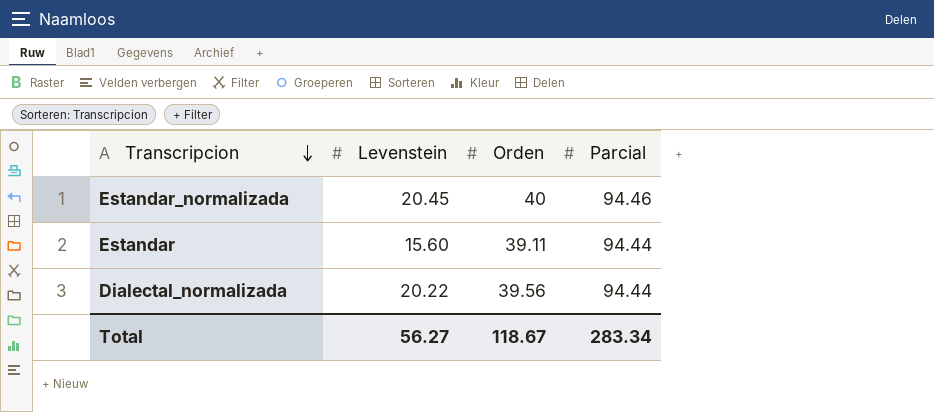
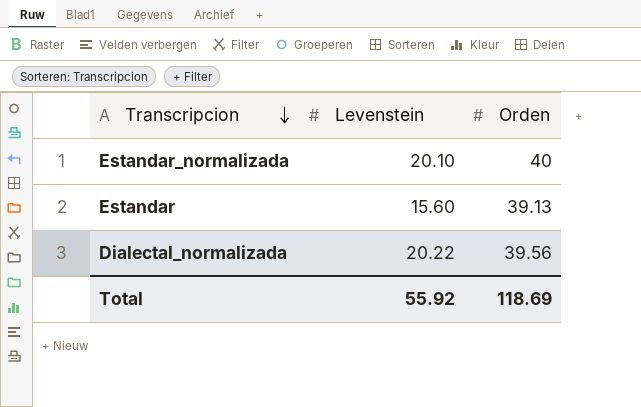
column Parcial | position: 4 -> none
Estandar_normalizada | Levenstein: 20.45 -> 20.10
Estandar | Orden: 39.11 -> 39.13
Total | Levenstein: 56.27 -> 55.92
Total | Orden: 118.67 -> 118.69

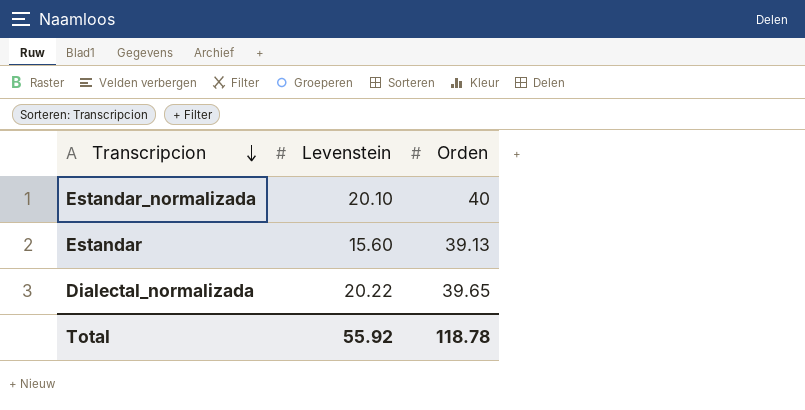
Dialectal_normalizada | Orden: 39.56 -> 39.65
Total | Orden: 118.69 -> 118.78

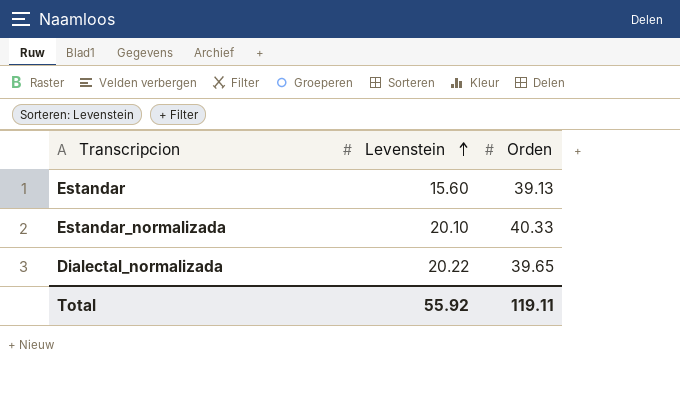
row order: Transcripcion descending -> Levenstein ascending
Estandar_normalizada | Orden: 40 -> 40.33
Total | Orden: 118.78 -> 119.11

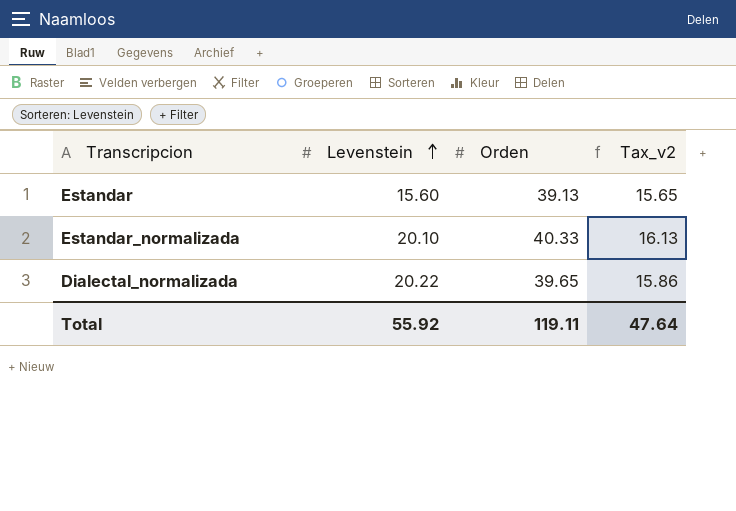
column Tax_v2 | formula: none -> [Orden] * 0.4

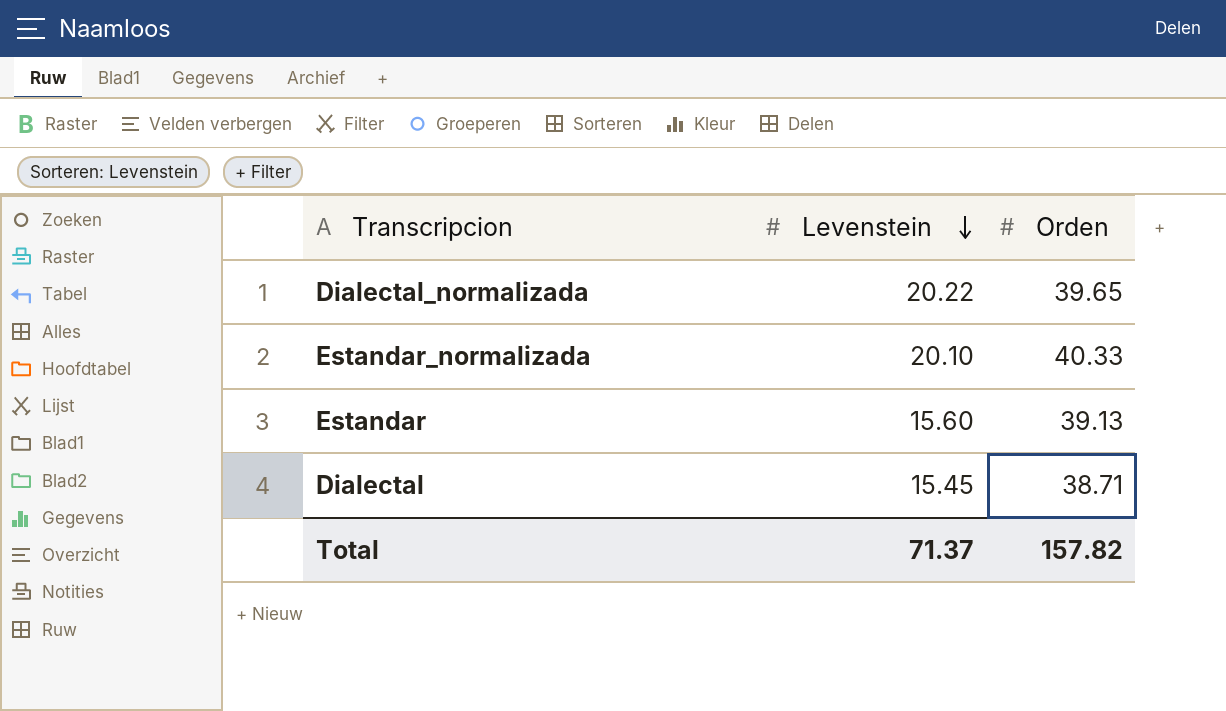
row order: Levenstein ascending -> Levenstein descending
column Tax_v2 | formula: [Orden] * 0.4 -> none
row Dialectal: none -> 15.45 | 38.71
Total | Levenstein: 55.92 -> 71.37
Total | Orden: 119.11 -> 157.82

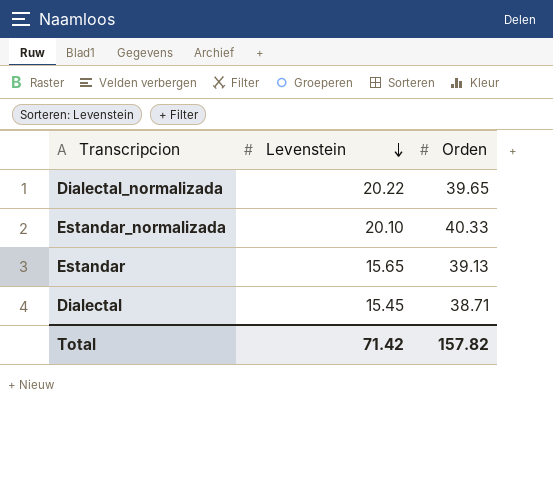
Estandar | Levenstein: 15.60 -> 15.65
Total | Levenstein: 71.37 -> 71.42

